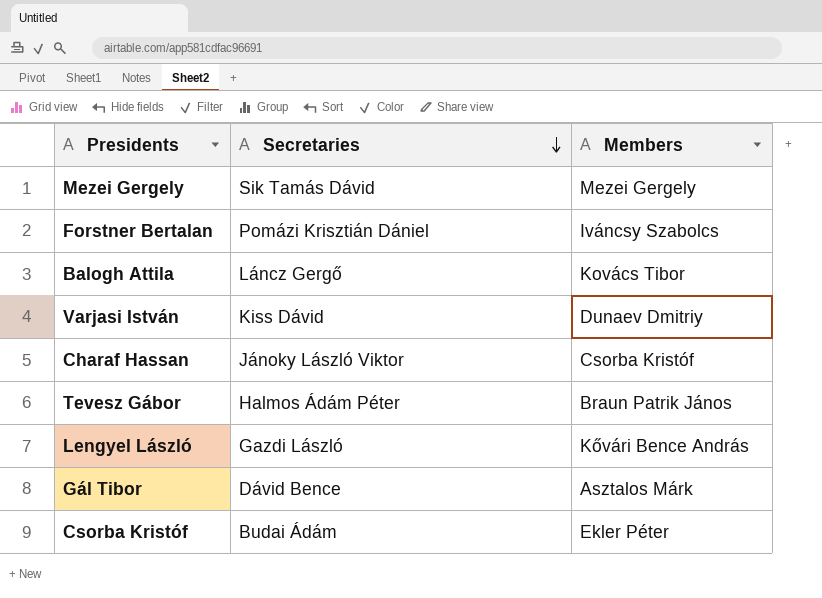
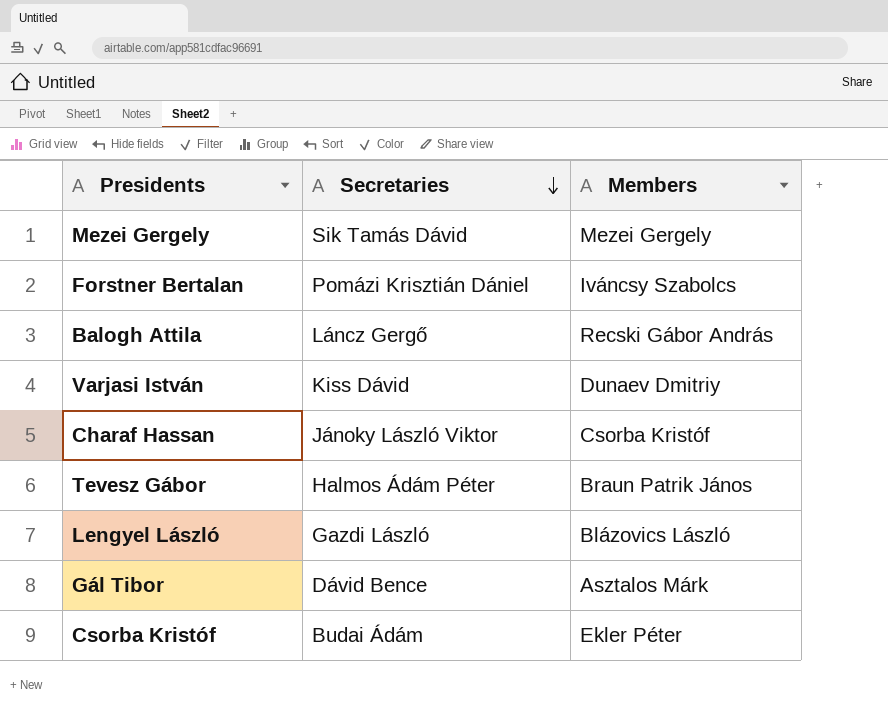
Balogh Attila | Members: Kovács Tibor -> Recski Gábor András
Lengyel László | Members: Kővári Bence András -> Blázovics László

